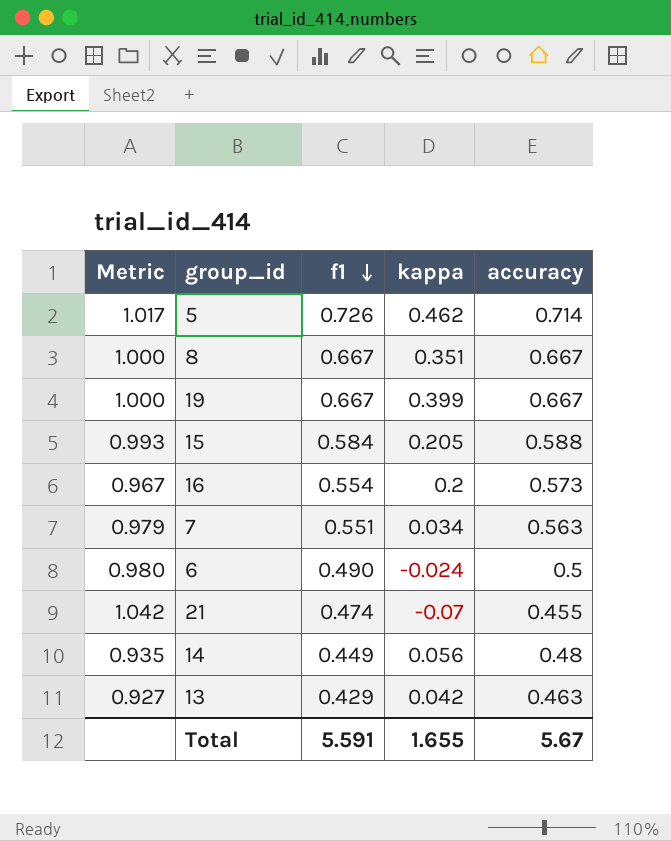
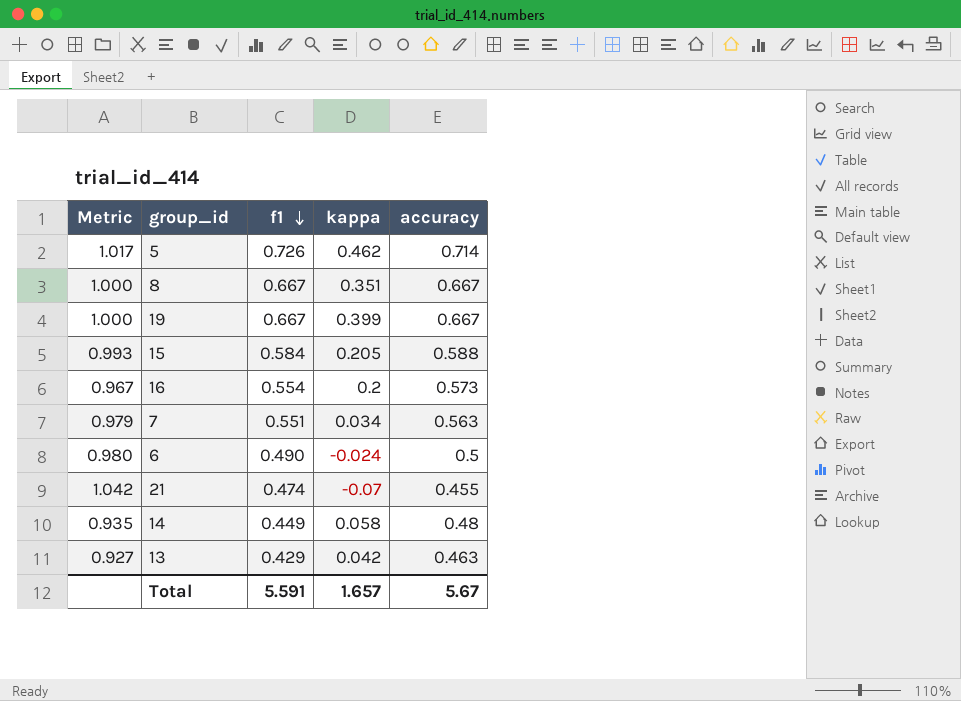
14 | kappa: 0.056 -> 0.058
Total | kappa: 1.655 -> 1.657

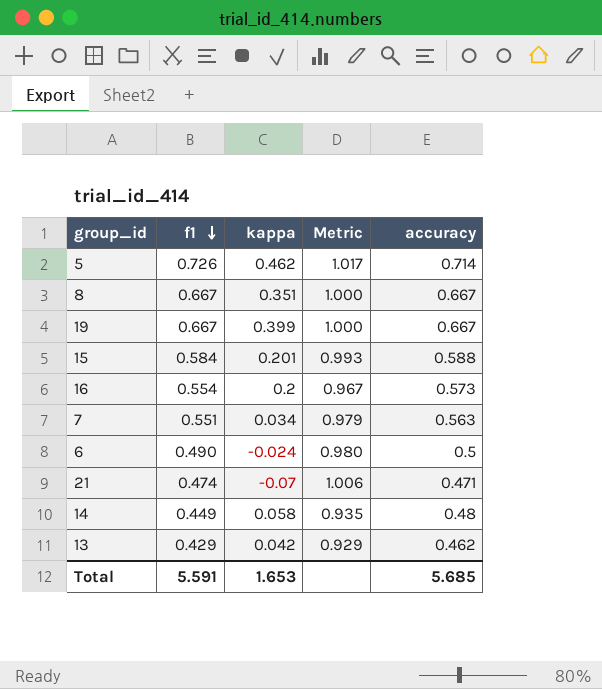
column Metric | position: 1 -> 4
15 | kappa: 0.205 -> 0.201
21 | Metric: 1.042 -> 1.006
21 | accuracy: 0.455 -> 0.471
13 | Metric: 0.927 -> 0.929
13 | accuracy: 0.463 -> 0.462
Total | kappa: 1.657 -> 1.653
Total | accuracy: 5.67 -> 5.685

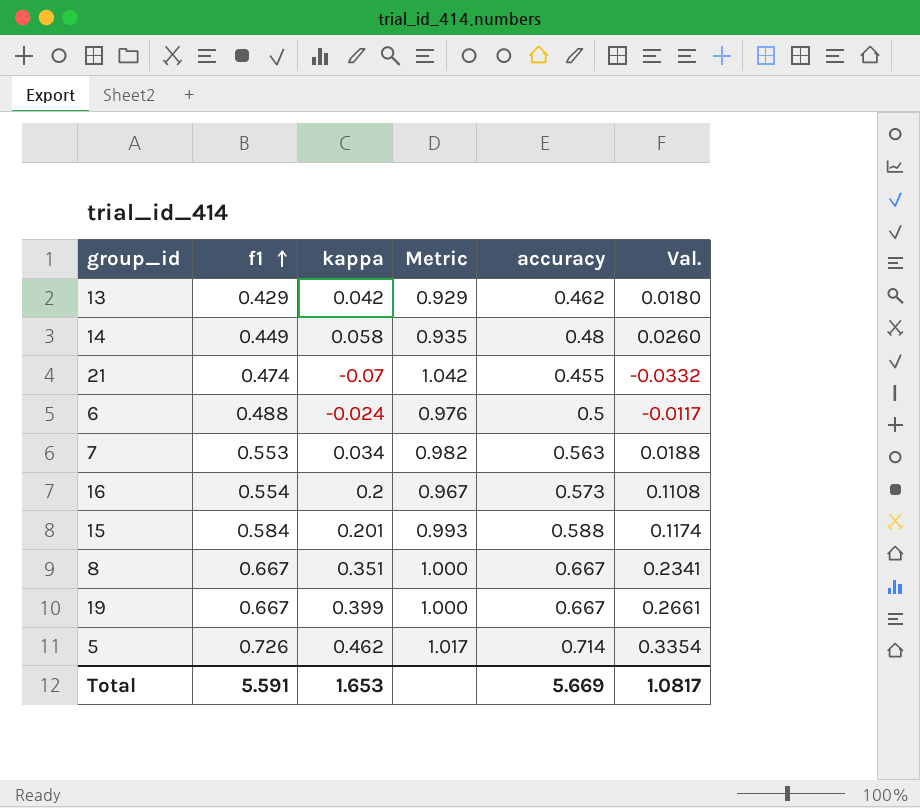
row order: f1 descending -> f1 ascending
column Val. | formula: none -> [f1] * [kappa]
21 | Metric: 1.006 -> 1.042
21 | accuracy: 0.471 -> 0.455
6 | f1: 0.490 -> 0.488
6 | Metric: 0.980 -> 0.976
7 | f1: 0.551 -> 0.553
7 | Metric: 0.979 -> 0.982
Total | accuracy: 5.685 -> 5.669

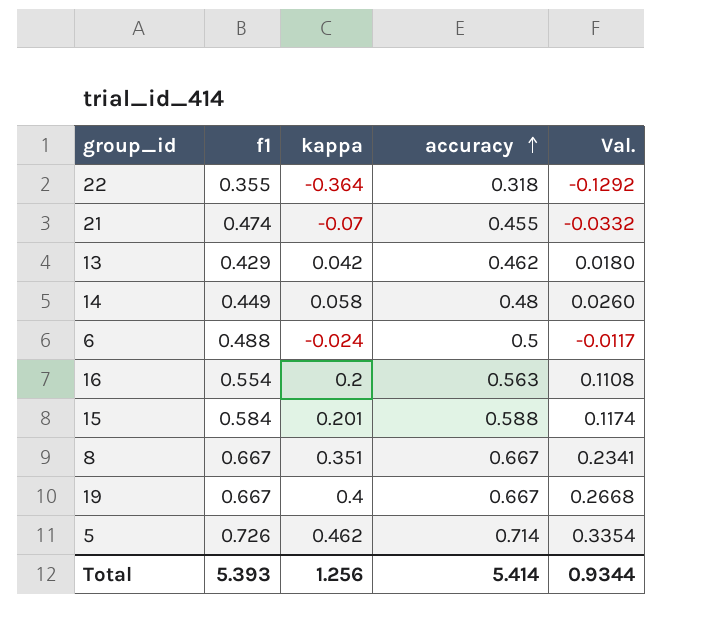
row order: f1 ascending -> accuracy ascending
column Metric | formula: [f1] / [accuracy] -> none
row 7: 0.553 | 0.034 | 0.982 | 0.563 | 0.0188 -> none
row 22: none -> 0.355 | -0.364 | 0.318 | -0.1292
16 | accuracy: 0.573 -> 0.563
19 | kappa: 0.399 -> 0.4
19 | Val.: 0.2661 -> 0.2668
Total | f1: 5.591 -> 5.393
Total | kappa: 1.653 -> 1.256
Total | accuracy: 5.669 -> 5.414
Total | Val.: 1.0817 -> 0.9344

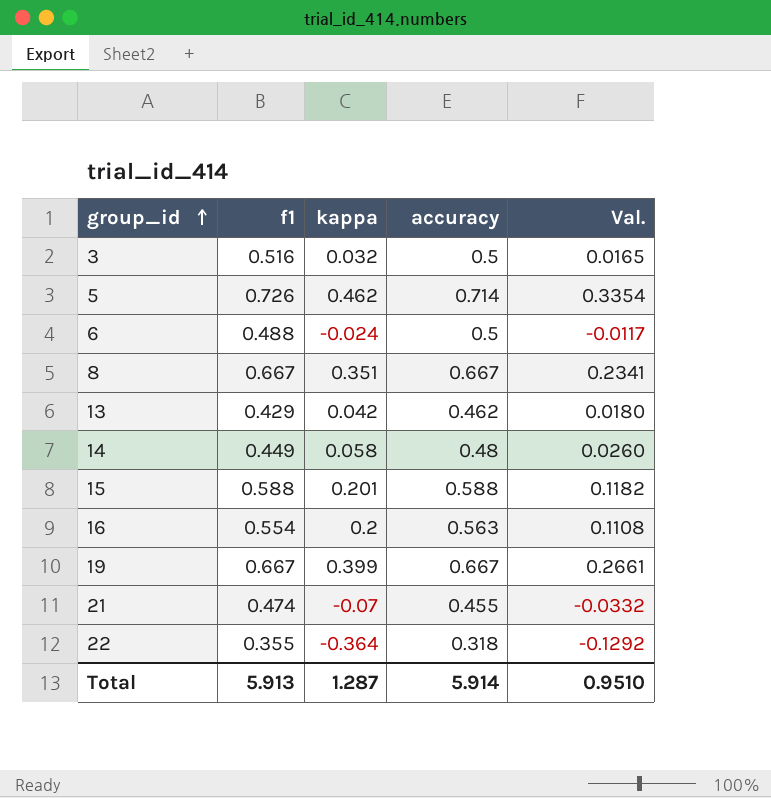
row order: accuracy ascending -> group_id ascending
row 3: none -> 0.516 | 0.032 | 0.5 | 0.0165
15 | f1: 0.584 -> 0.588
15 | Val.: 0.1174 -> 0.1182
19 | kappa: 0.4 -> 0.399
19 | Val.: 0.2668 -> 0.2661
Total | f1: 5.393 -> 5.913
Total | kappa: 1.256 -> 1.287
Total | accuracy: 5.414 -> 5.914
Total | Val.: 0.9344 -> 0.9510

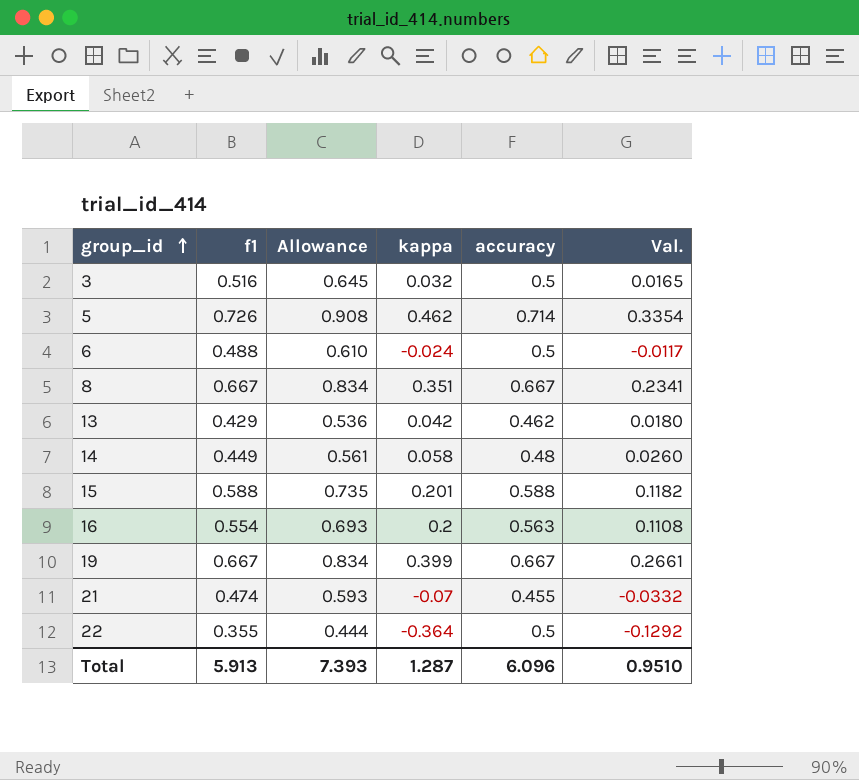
column Allowance | formula: none -> [f1] * 1.25
22 | accuracy: 0.318 -> 0.5
Total | accuracy: 5.914 -> 6.096

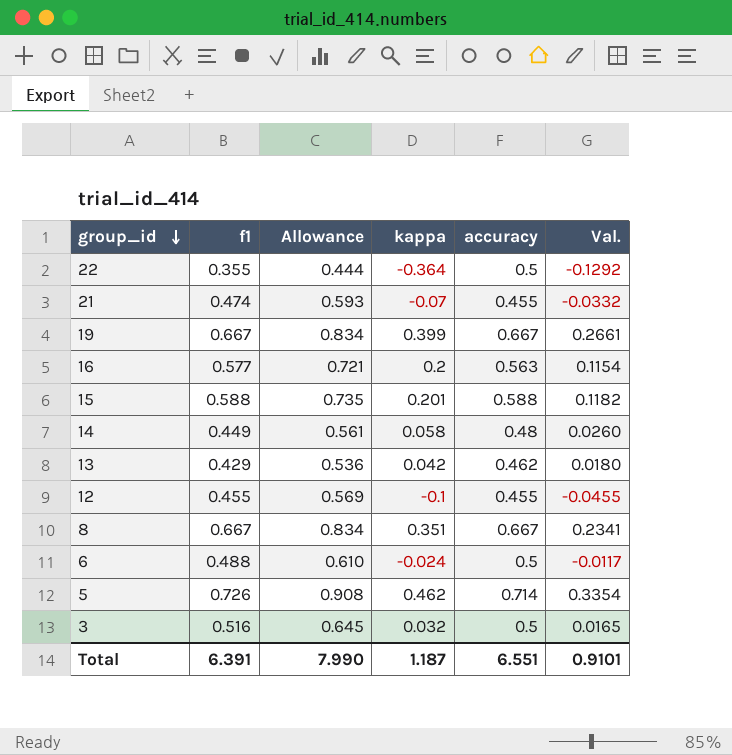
row order: group_id ascending -> group_id descending
16 | f1: 0.554 -> 0.577
16 | Allowance: 0.693 -> 0.721
16 | Val.: 0.1108 -> 0.1154
row 12: none -> 0.455 | 0.569 | -0.1 | 0.455 | -0.0455
Total | f1: 5.913 -> 6.391
Total | Allowance: 7.393 -> 7.990
Total | kappa: 1.287 -> 1.187
Total | accuracy: 6.096 -> 6.551
Total | Val.: 0.9510 -> 0.9101

